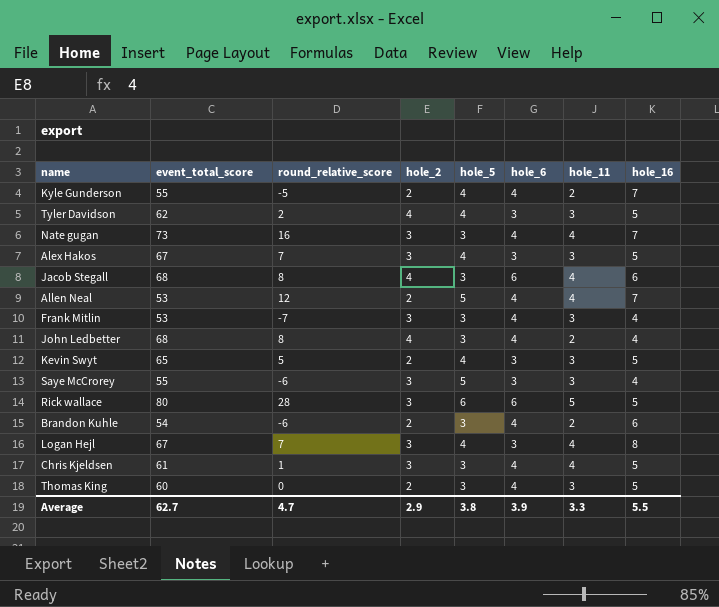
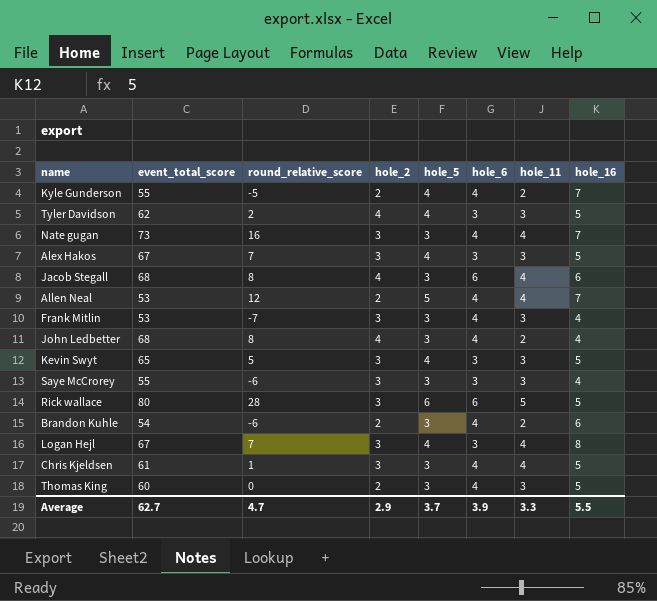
Kevin Swyt | hole_2: 2 -> 3
Saye McCrorey | hole_5: 5 -> 3
Average | hole_5: 3.8 -> 3.7

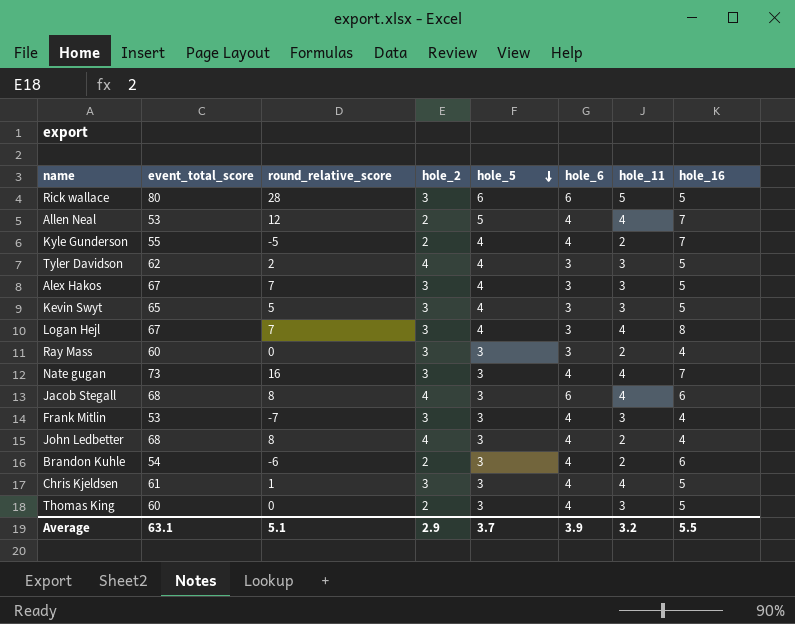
row order: none -> hole_5 descending
row Saye McCrorey: 55 | -6 | 3 | 3 | 3 | 3 | 4 -> none
row Ray Mass: none -> 60 | 0 | 3 | 3 | 3 | 2 | 4
Average | event_total_score: 62.7 -> 63.1
Average | round_relative_score: 4.7 -> 5.1
Average | hole_11: 3.3 -> 3.2

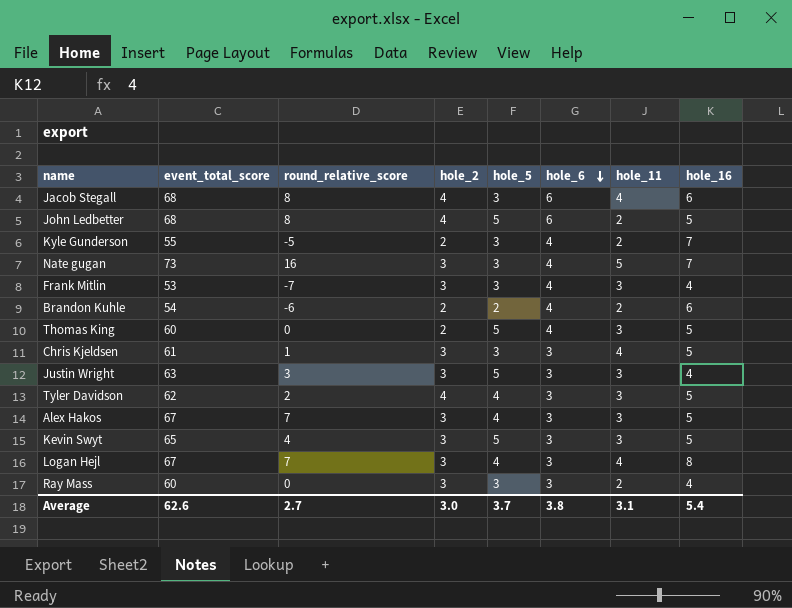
row order: hole_5 descending -> hole_6 descending
row Rick wallace: 80 | 28 | 3 | 6 | 6 | 5 | 5 -> none
row Allen Neal: 53 | 12 | 2 | 5 | 4 | 4 | 7 -> none
John Ledbetter | hole_5: 3 -> 5
John Ledbetter | hole_6: 4 -> 6
John Ledbetter | hole_16: 4 -> 5
Kyle Gunderson | hole_5: 4 -> 3
Nate gugan | hole_11: 4 -> 5
Brandon Kuhle | hole_5: 3 -> 2
Thomas King | hole_5: 3 -> 5
Chris Kjeldsen | hole_6: 4 -> 3
row Justin Wright: none -> 63 | 3 | 3 | 5 | 3 | 3 | 4
Kevin Swyt | round_relative_score: 5 -> 4
Kevin Swyt | hole_5: 4 -> 5
Average | event_total_score: 63.1 -> 62.6
Average | round_relative_score: 5.1 -> 2.7
Average | hole_2: 2.9 -> 3.0
Average | hole_6: 3.9 -> 3.8
Average | hole_11: 3.2 -> 3.1
Average | hole_16: 5.5 -> 5.4

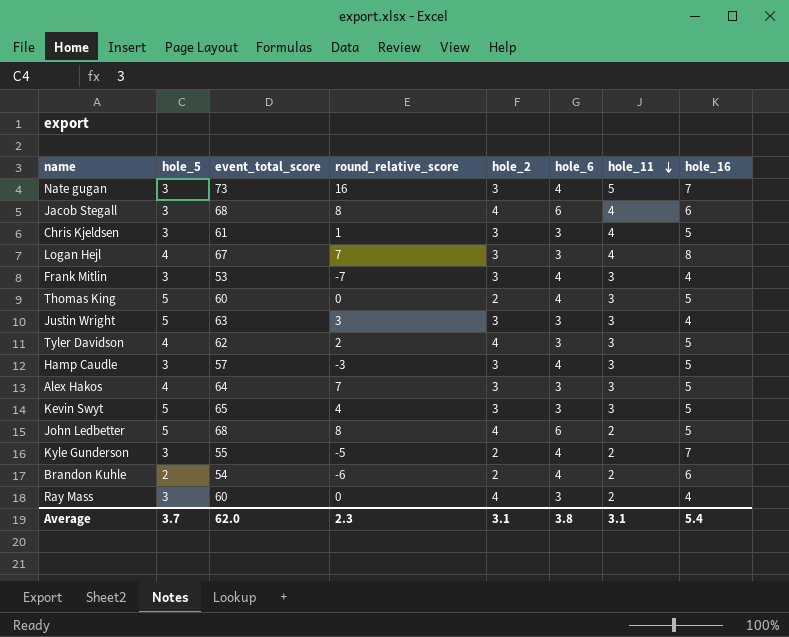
row order: hole_6 descending -> hole_11 descending
column hole_5 | position: 5 -> 2
row Hamp Caudle: none -> 3 | 57 | -3 | 3 | 4 | 3 | 5
Alex Hakos | event_total_score: 67 -> 64
Ray Mass | hole_2: 3 -> 4
Average | event_total_score: 62.6 -> 62.0
Average | round_relative_score: 2.7 -> 2.3
Average | hole_2: 3.0 -> 3.1

